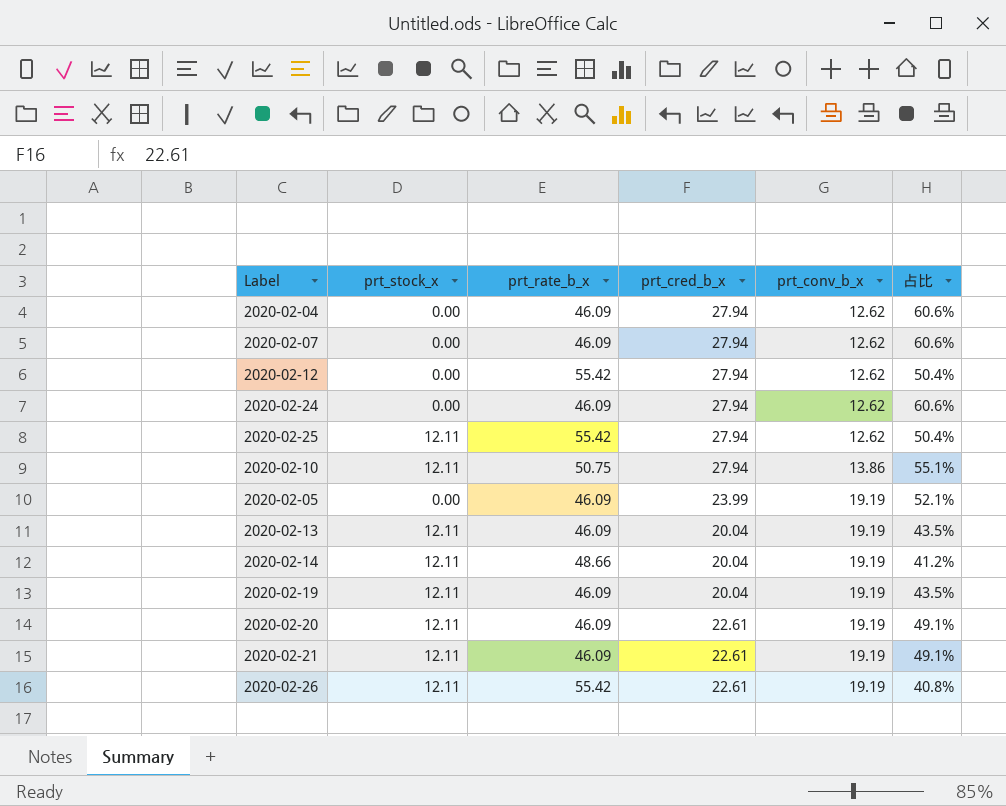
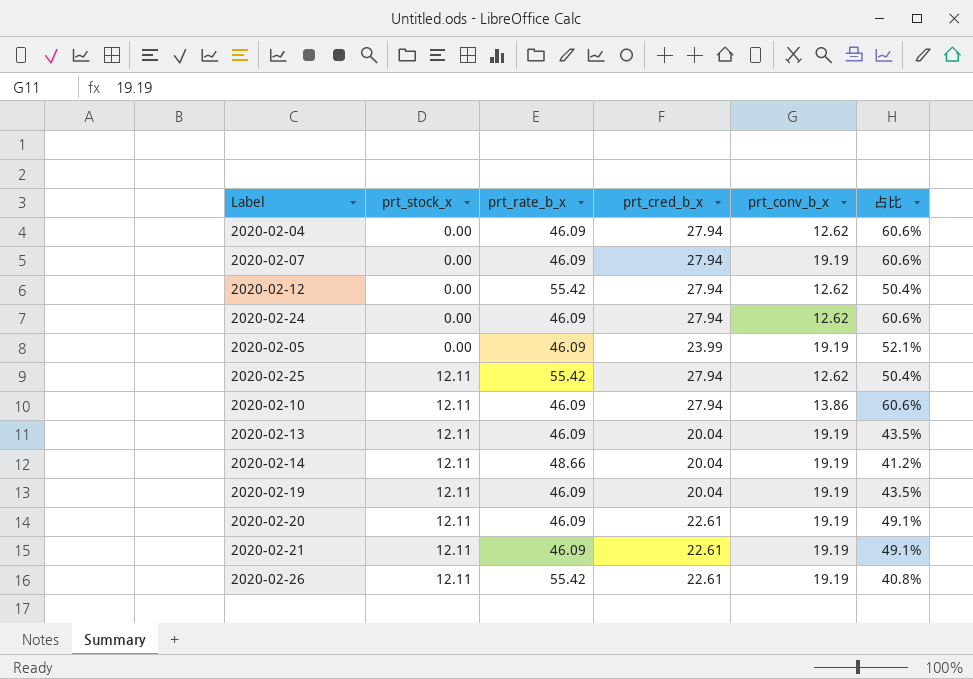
row order: prt_conv_b_x ascending -> prt_stock_x ascending
2020-02-07 | prt_conv_b_x: 12.62 -> 19.19
2020-02-10 | prt_rate_b_x: 50.75 -> 46.09
2020-02-10 | 占比: 55.1% -> 60.6%

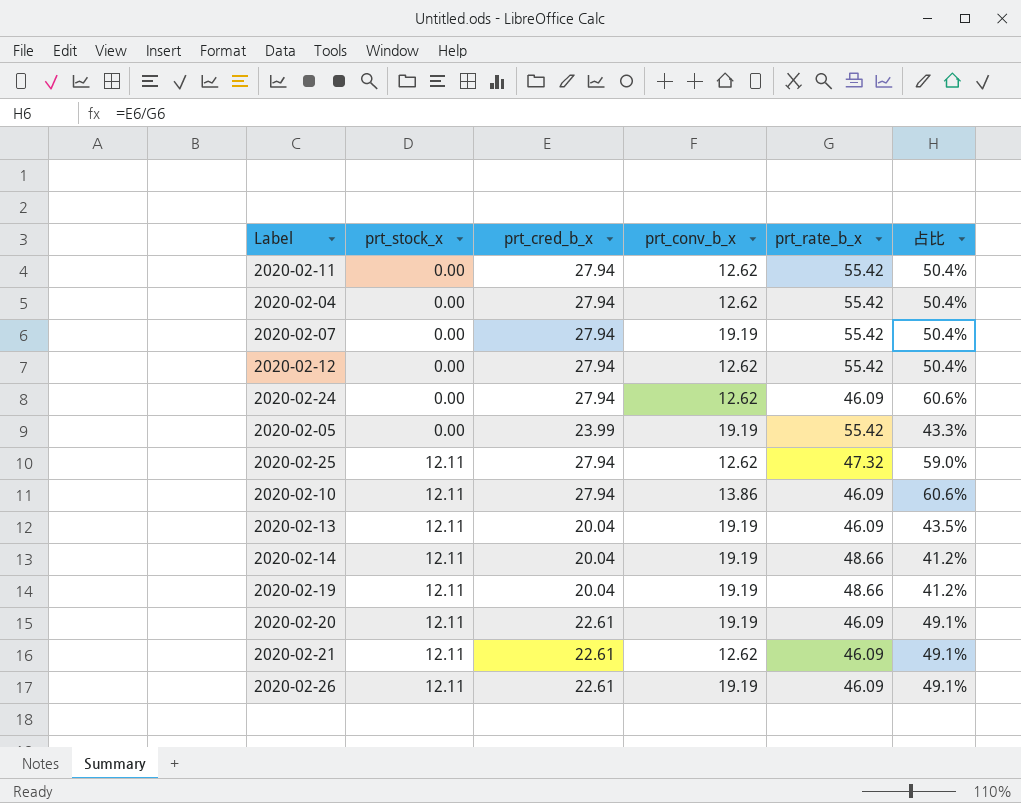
column prt_rate_b_x | position: 3 -> 5
row 2020-02-11: none -> 0.00 | 27.94 | 12.62 | 55.42 | 50.4%
2020-02-04 | prt_rate_b_x: 46.09 -> 55.42
2020-02-04 | 占比: 60.6% -> 50.4%
2020-02-07 | prt_rate_b_x: 46.09 -> 55.42
2020-02-07 | 占比: 60.6% -> 50.4%
2020-02-05 | prt_rate_b_x: 46.09 -> 55.42
2020-02-05 | 占比: 52.1% -> 43.3%
2020-02-25 | prt_rate_b_x: 55.42 -> 47.32
2020-02-25 | 占比: 50.4% -> 59.0%
2020-02-19 | prt_rate_b_x: 46.09 -> 48.66
2020-02-19 | 占比: 43.5% -> 41.2%
2020-02-21 | prt_conv_b_x: 19.19 -> 12.62
2020-02-26 | prt_rate_b_x: 55.42 -> 46.09
2020-02-26 | 占比: 40.8% -> 49.1%

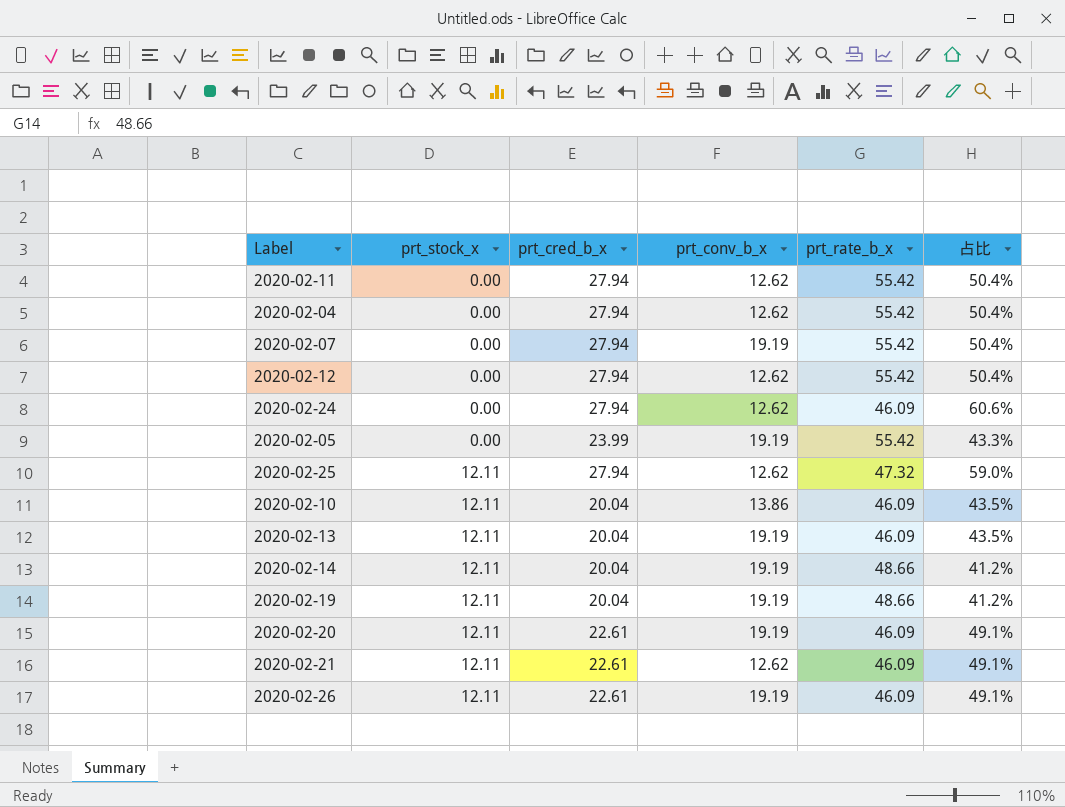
2020-02-10 | prt_cred_b_x: 27.94 -> 20.04
2020-02-10 | 占比: 60.6% -> 43.5%

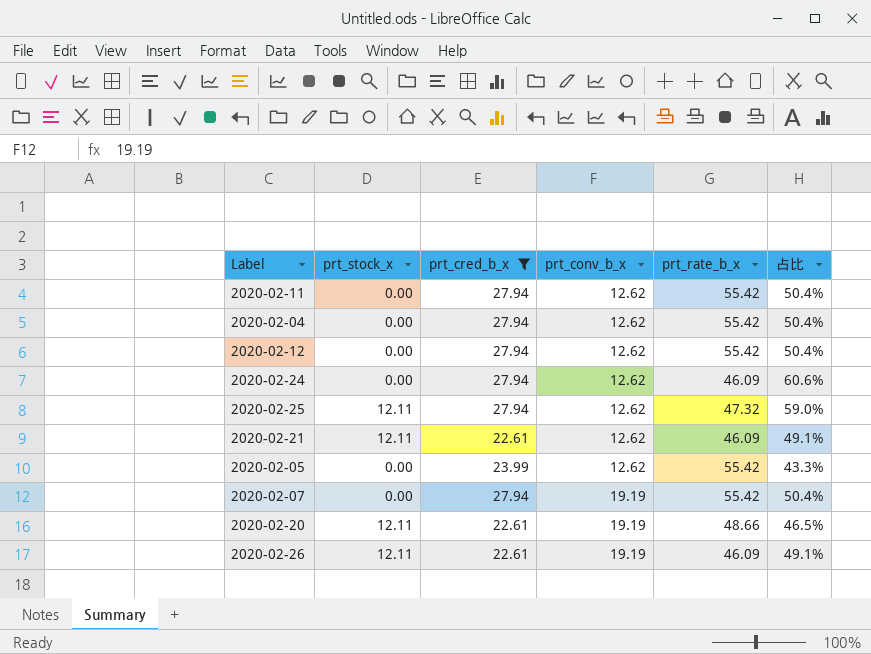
filter: none -> prt_cred_b_x != 20.04
row order: prt_stock_x ascending -> prt_conv_b_x ascending
2020-02-05 | prt_conv_b_x: 19.19 -> 12.62
2020-02-20 | prt_rate_b_x: 46.09 -> 48.66
2020-02-20 | 占比: 49.1% -> 46.5%

